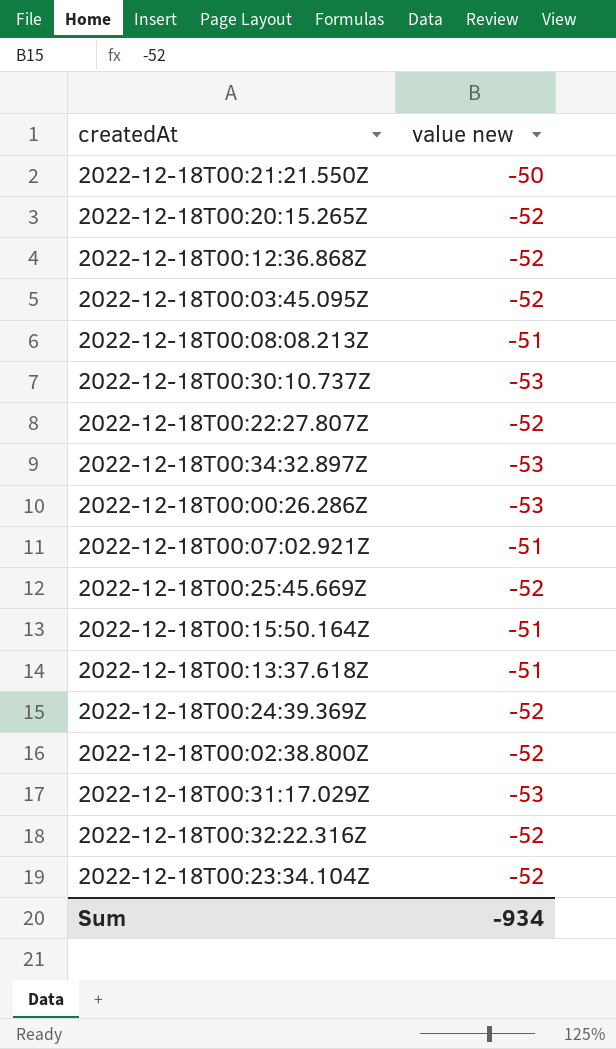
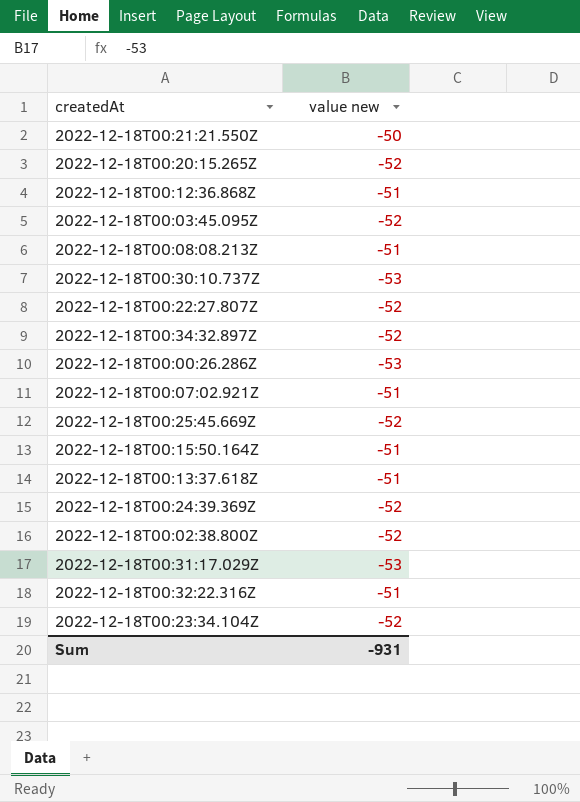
2022-12-18T00:12:36.868Z | value new: -52 -> -51
2022-12-18T00:34:32.897Z | value new: -53 -> -52
2022-12-18T00:32:22.316Z | value new: -52 -> -51
Sum | value new: -934 -> -931

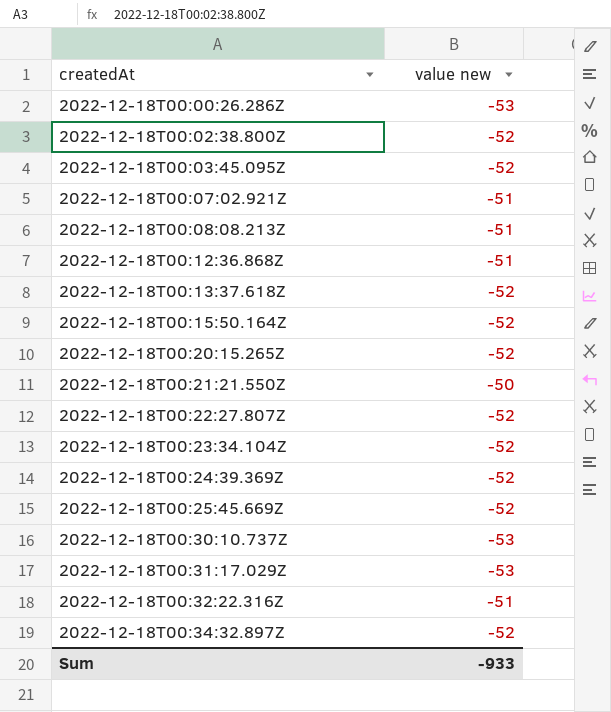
row order: none -> createdAt ascending
2022-12-18T00:13:37.618Z | value new: -51 -> -52
2022-12-18T00:15:50.164Z | value new: -51 -> -52
Sum | value new: -931 -> -933

